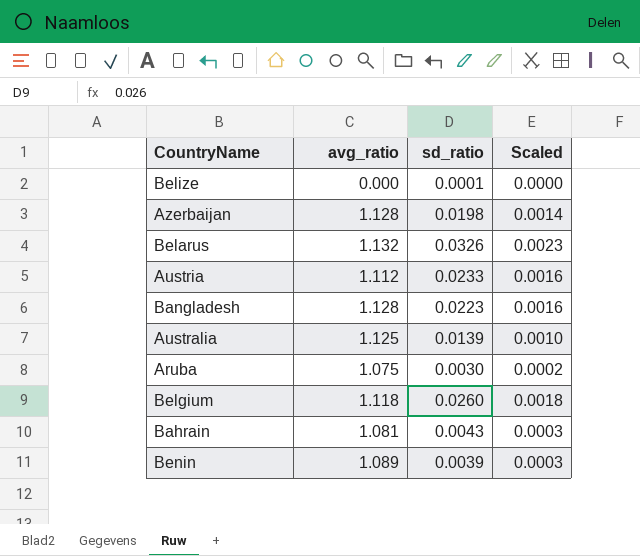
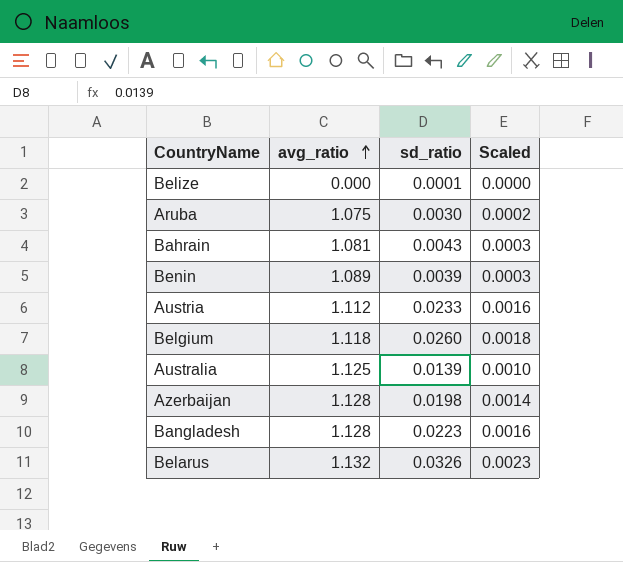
row order: none -> avg_ratio ascending

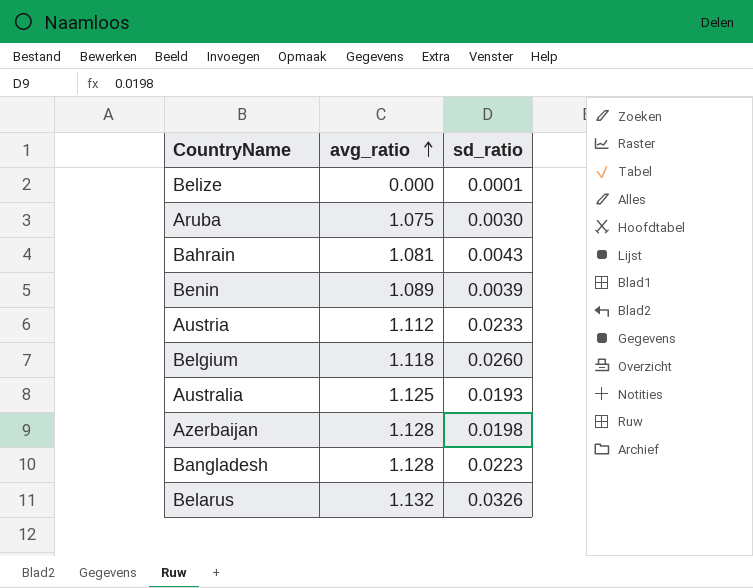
column Scaled | formula: [sd_ratio] * 0.07 -> none
Australia | sd_ratio: 0.0139 -> 0.0193

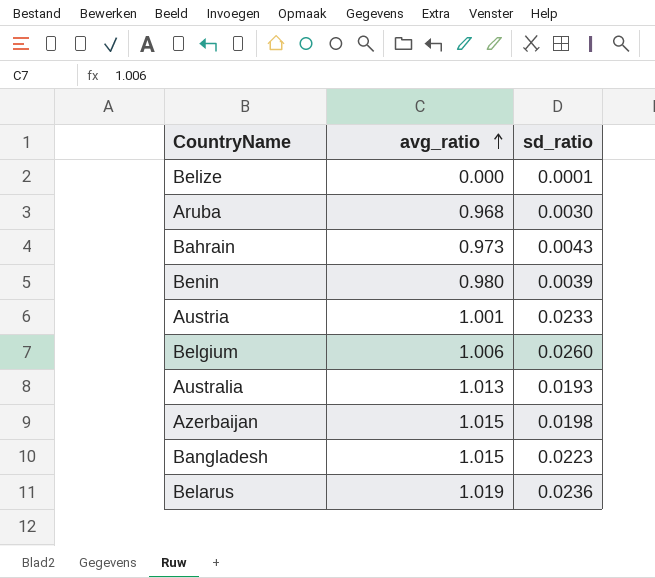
Aruba | avg_ratio: 1.075 -> 0.968
Bahrain | avg_ratio: 1.081 -> 0.973
Benin | avg_ratio: 1.089 -> 0.980
Austria | avg_ratio: 1.112 -> 1.001
Belgium | avg_ratio: 1.118 -> 1.006
Australia | avg_ratio: 1.125 -> 1.013
Azerbaijan | avg_ratio: 1.128 -> 1.015
Bangladesh | avg_ratio: 1.128 -> 1.015
Belarus | avg_ratio: 1.132 -> 1.019
Belarus | sd_ratio: 0.0326 -> 0.0236

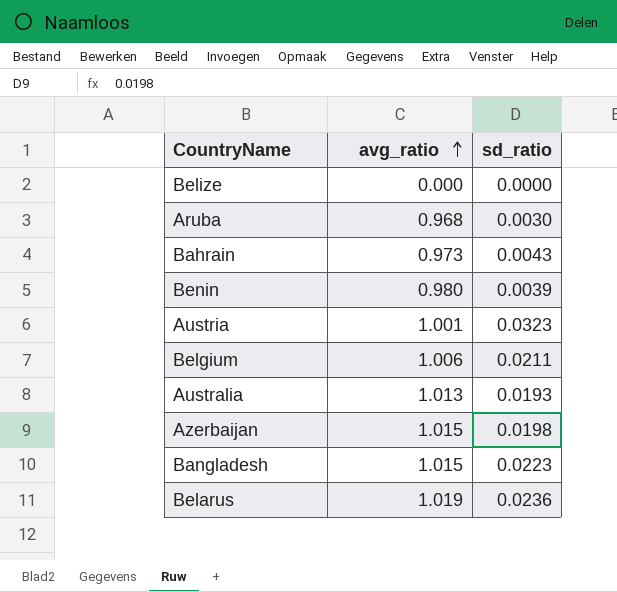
Belize | sd_ratio: 0.0001 -> 0.0000
Austria | sd_ratio: 0.0233 -> 0.0323
Belgium | sd_ratio: 0.0260 -> 0.0211

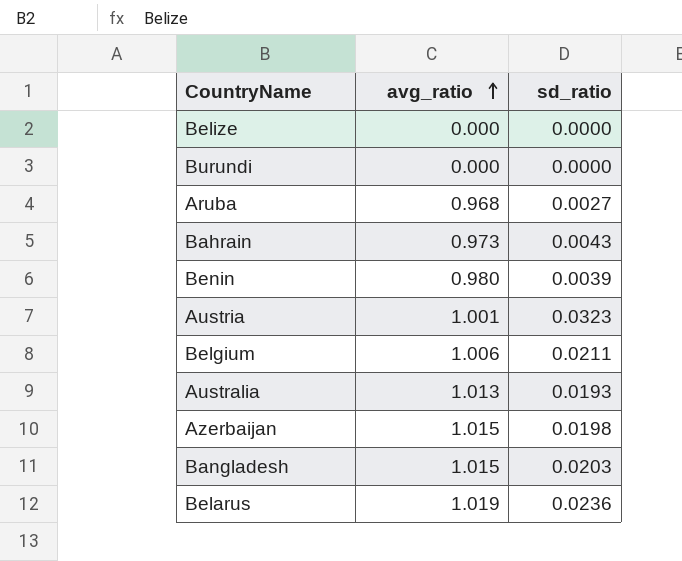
row Burundi: none -> 0.000 | 0.0000
Aruba | sd_ratio: 0.0030 -> 0.0027
Bangladesh | sd_ratio: 0.0223 -> 0.0203

